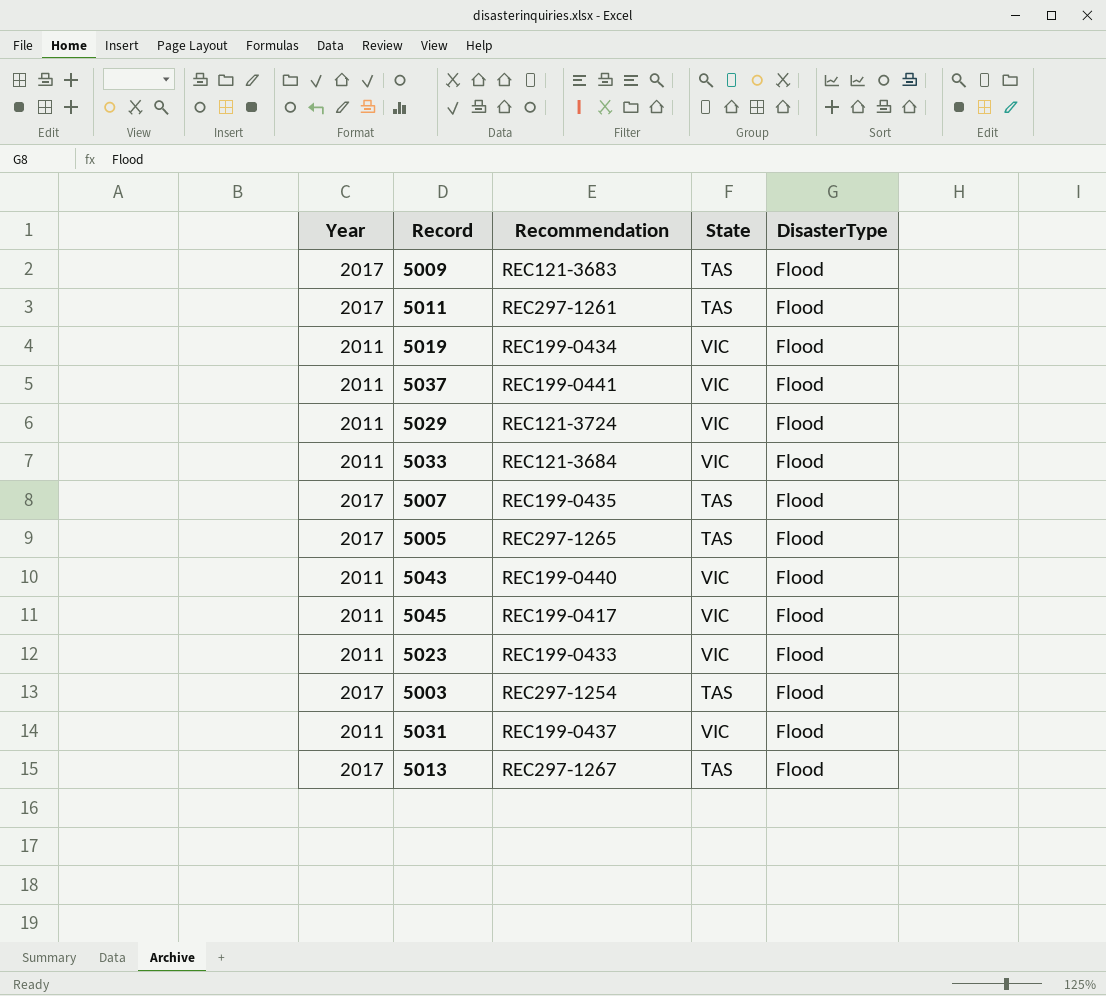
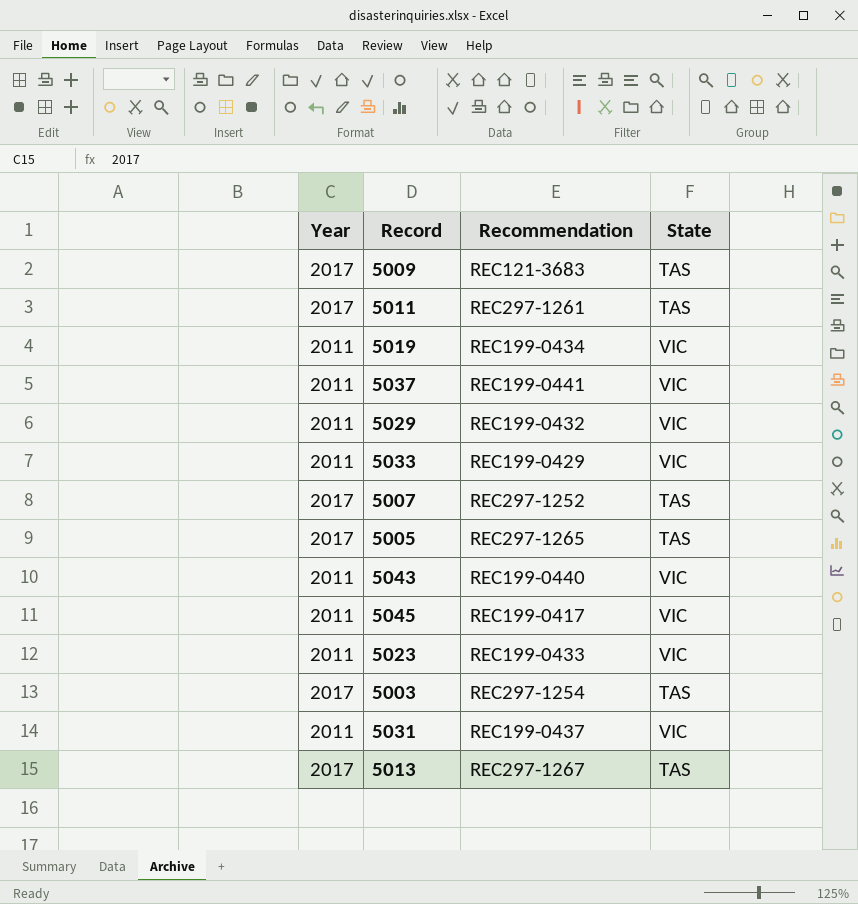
column DisasterType | position: 5 -> none
5029 | Recommendation: REC121-3724 -> REC199-0432
5033 | Recommendation: REC121-3684 -> REC199-0429
5007 | Recommendation: REC199-0435 -> REC297-1252

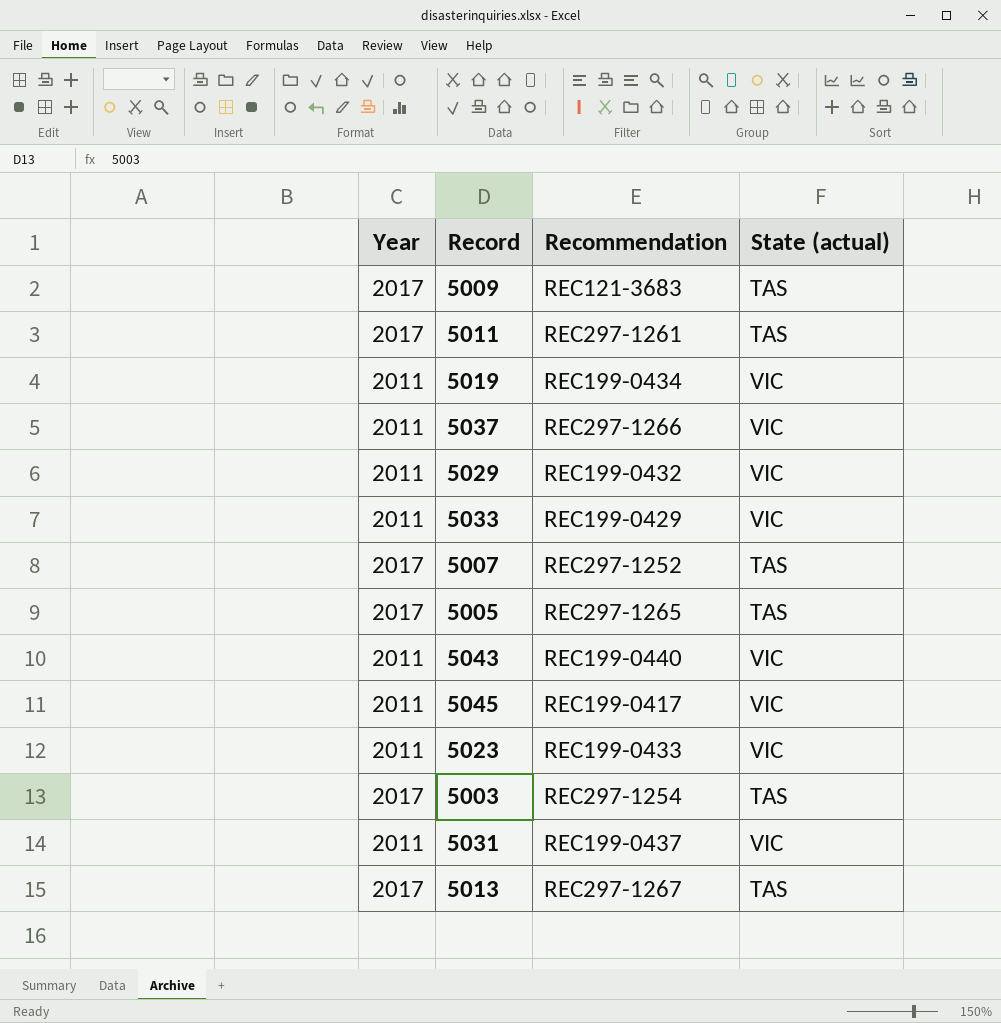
column name: State -> State (actual)
5037 | Recommendation: REC199-0441 -> REC297-1266

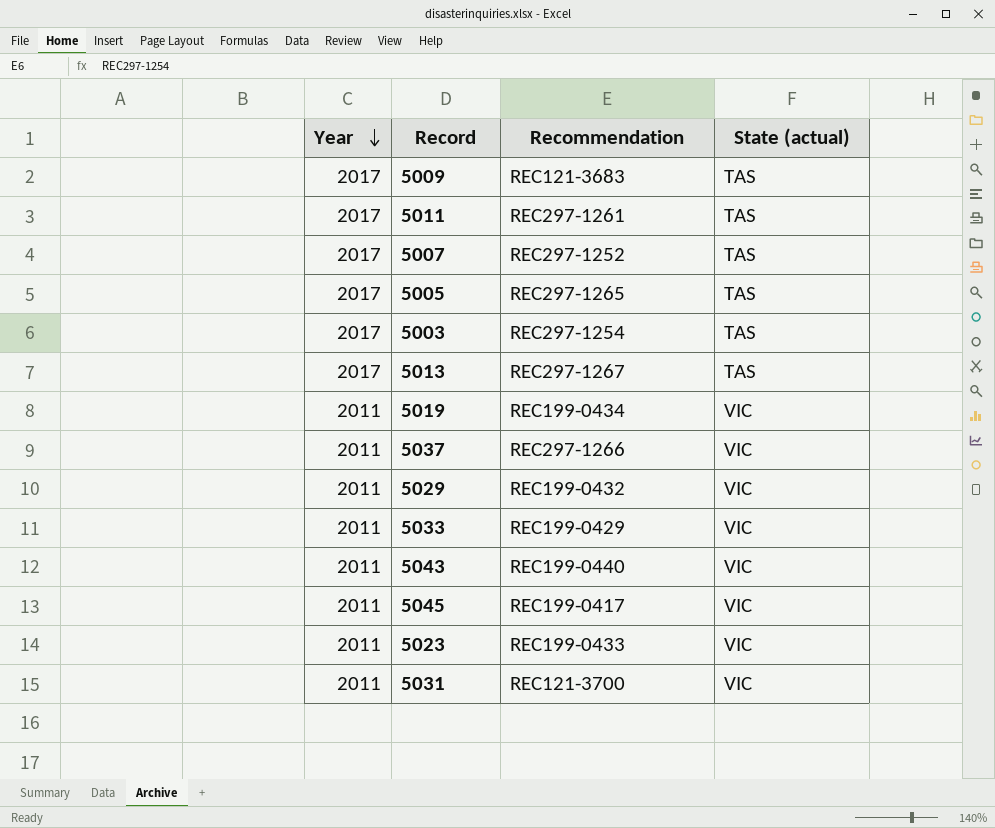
row order: none -> Year descending
5031 | Recommendation: REC199-0437 -> REC121-3700

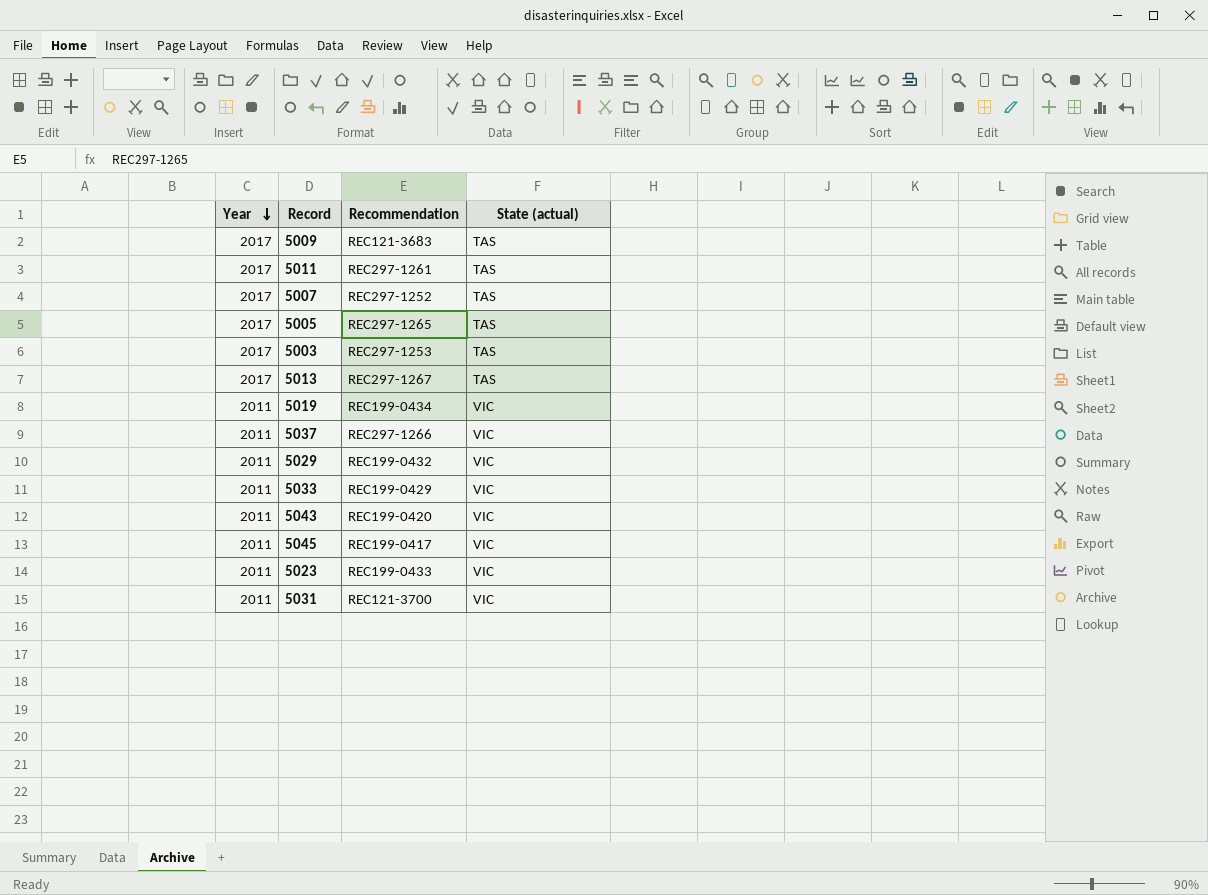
5003 | Recommendation: REC297-1254 -> REC297-1253
5043 | Recommendation: REC199-0440 -> REC199-0420

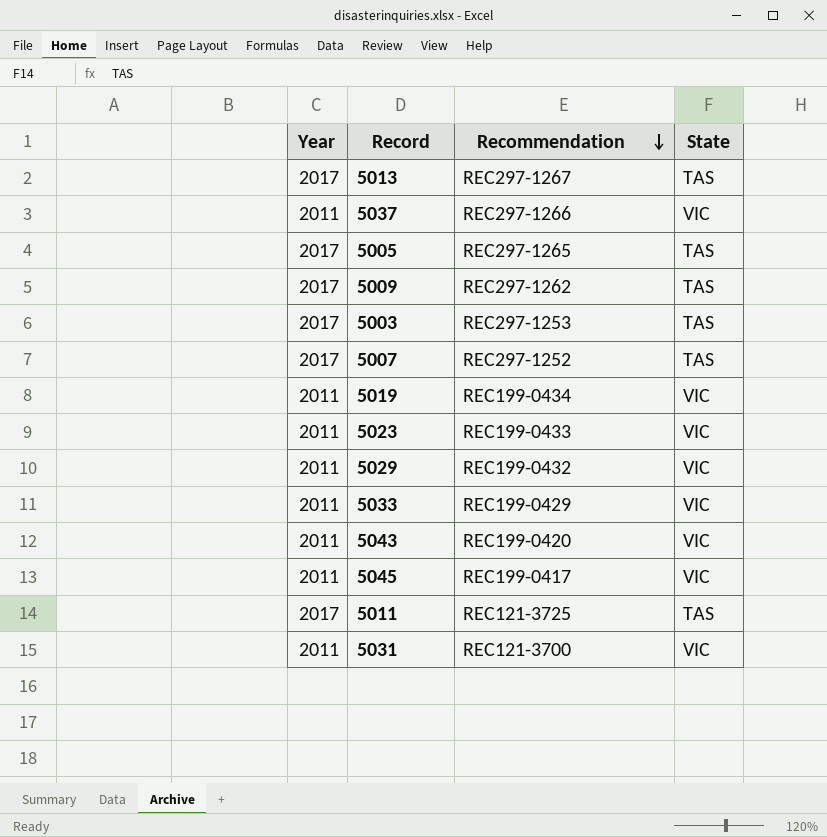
row order: Year descending -> Recommendation descending
column name: State (actual) -> State
5009 | Recommendation: REC121-3683 -> REC297-1262
5011 | Recommendation: REC297-1261 -> REC121-3725

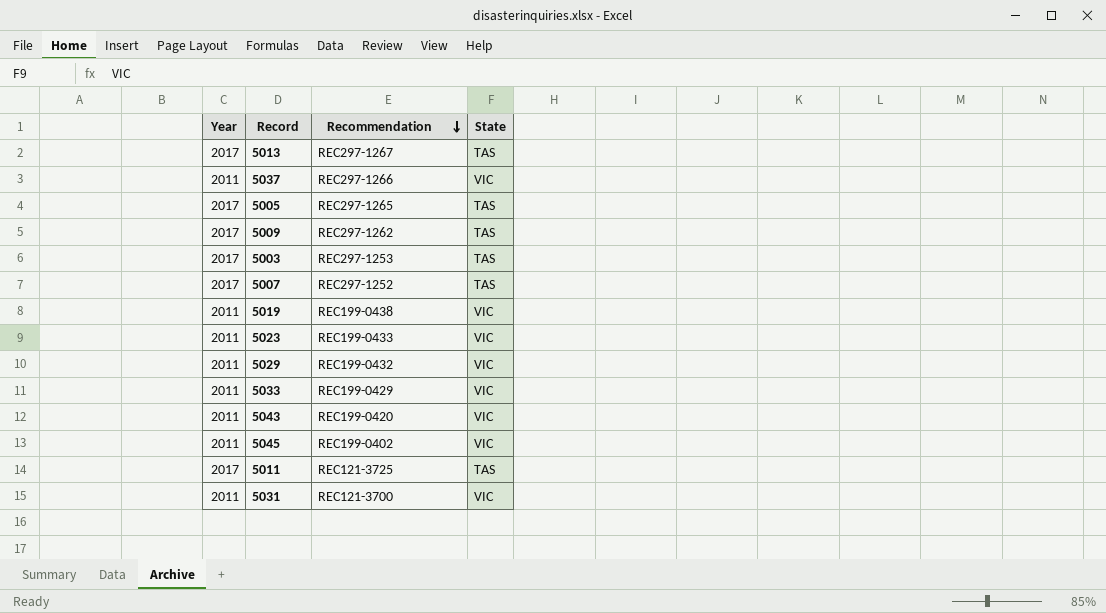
5019 | Recommendation: REC199-0434 -> REC199-0438
5045 | Recommendation: REC199-0417 -> REC199-0402

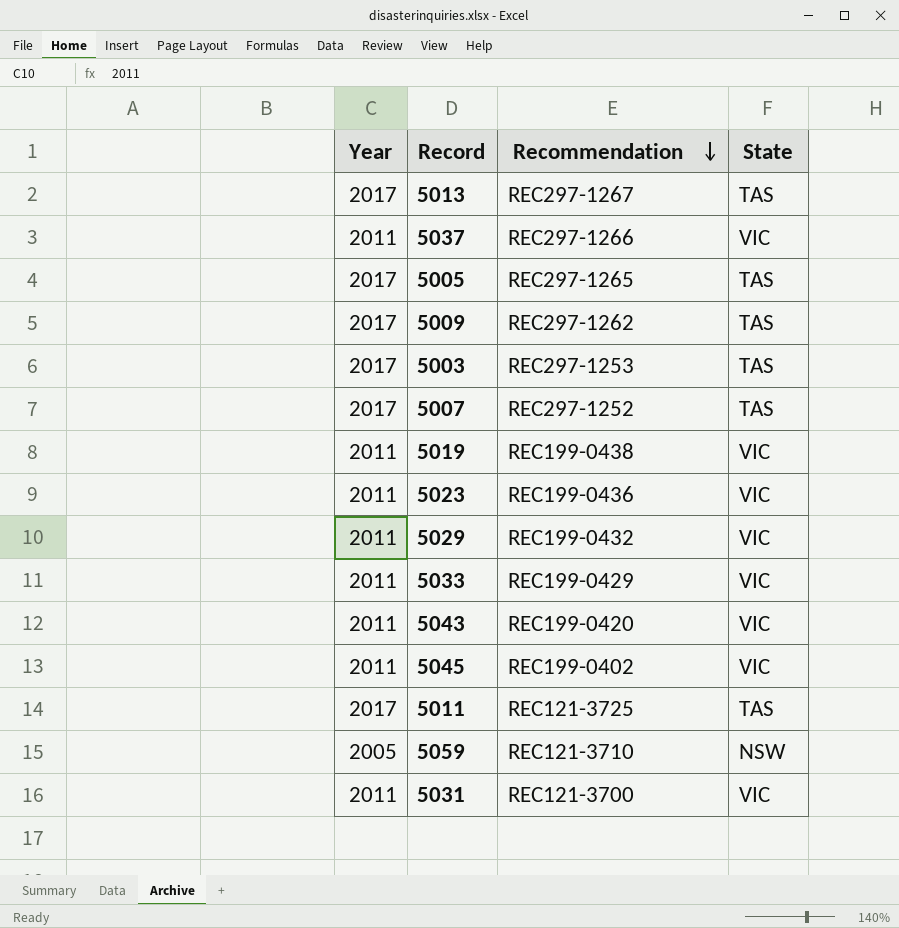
5023 | Recommendation: REC199-0433 -> REC199-0436
row 5059: none -> 2005 | REC121-3710 | NSW

